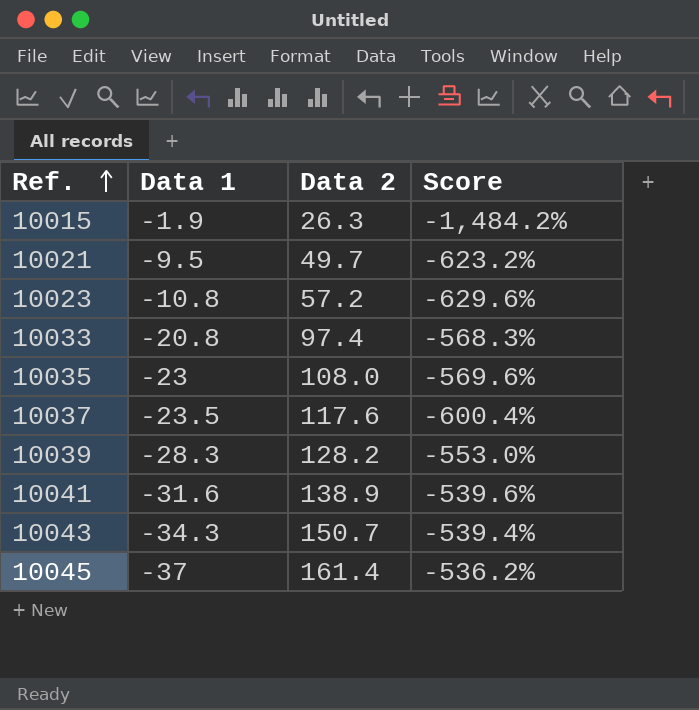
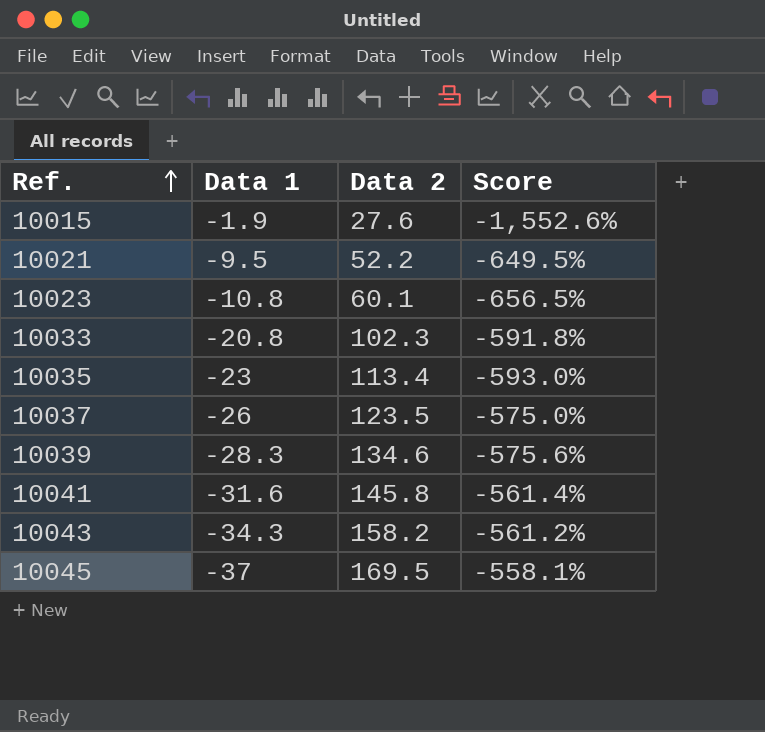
10015 | Data 2: 26.3 -> 27.6
10015 | Score: -1,484.2% -> -1,552.6%
10021 | Data 2: 49.7 -> 52.2
10021 | Score: -623.2% -> -649.5%
10023 | Data 2: 57.2 -> 60.1
10023 | Score: -629.6% -> -656.5%
10033 | Data 2: 97.4 -> 102.3
10033 | Score: -568.3% -> -591.8%
10035 | Data 2: 108.0 -> 113.4
10035 | Score: -569.6% -> -593.0%
10037 | Data 1: -23.5 -> -26
10037 | Data 2: 117.6 -> 123.5
10037 | Score: -600.4% -> -575.0%
10039 | Data 2: 128.2 -> 134.6
10039 | Score: -553.0% -> -575.6%
10041 | Data 2: 138.9 -> 145.8
10041 | Score: -539.6% -> -561.4%
10043 | Data 2: 150.7 -> 158.2
10043 | Score: -539.4% -> -561.2%
10045 | Data 2: 161.4 -> 169.5
10045 | Score: -536.2% -> -558.1%

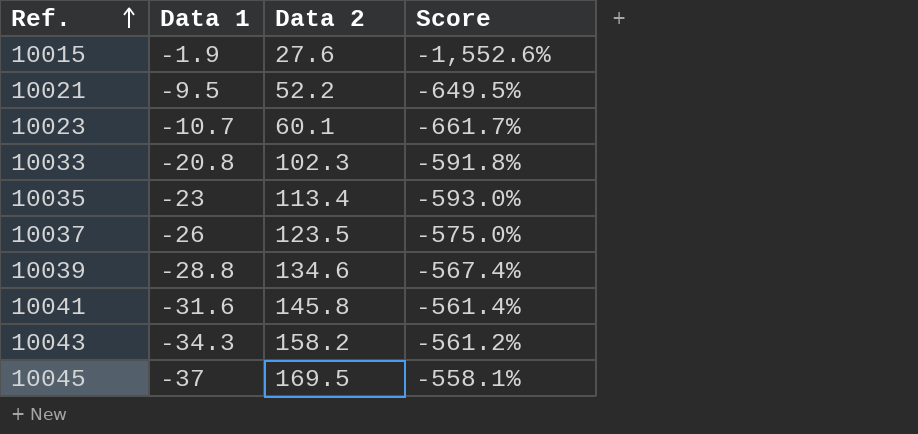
10023 | Data 1: -10.8 -> -10.7
10023 | Score: -656.5% -> -661.7%
10039 | Data 1: -28.3 -> -28.8
10039 | Score: -575.6% -> -567.4%

